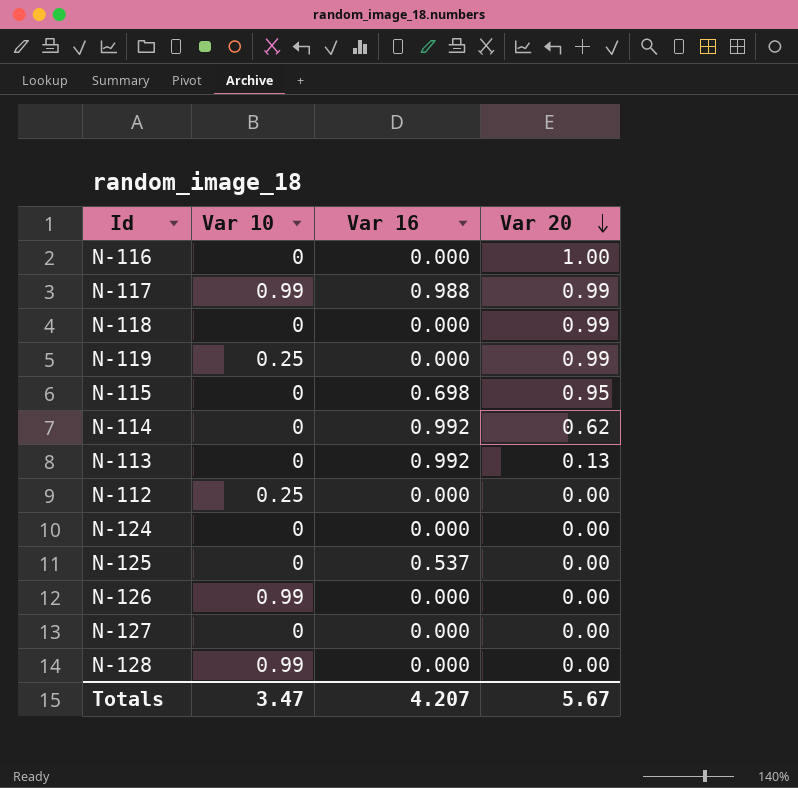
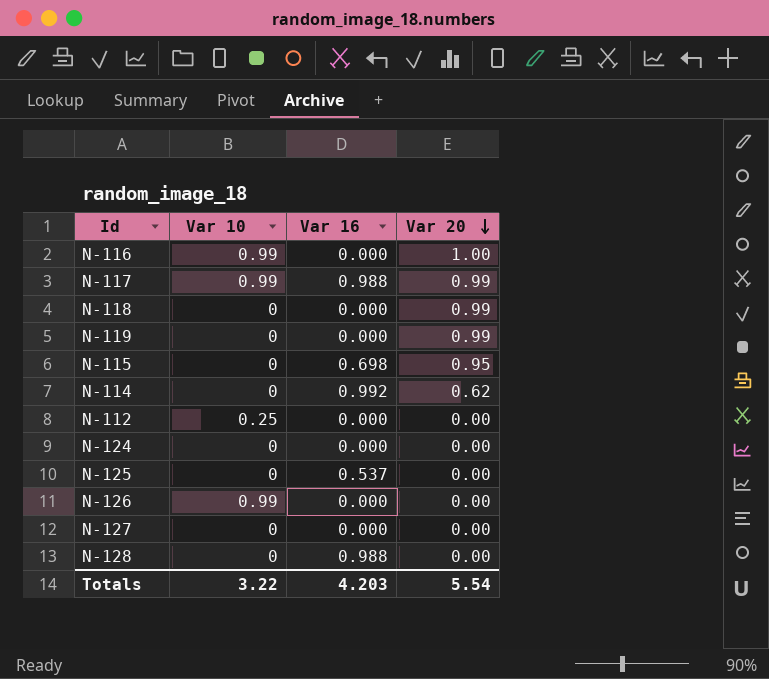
row N-113: 0 | 0.992 | 0.13 -> none
N-116 | Var 10: 0 -> 0.99
N-119 | Var 10: 0.25 -> 0
N-128 | Var 10: 0.99 -> 0
N-128 | Var 16: 0.000 -> 0.988
Totals | Var 10: 3.47 -> 3.22
Totals | Var 16: 4.207 -> 4.203
Totals | Var 20: 5.67 -> 5.54

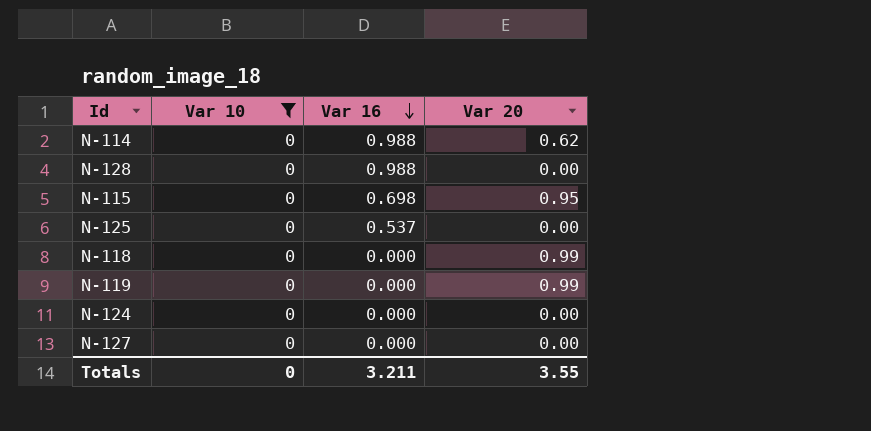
filter: none -> Var 10 = 0
row order: Var 20 descending -> Var 16 descending
N-114 | Var 16: 0.992 -> 0.988
Totals | Var 10: 3.22 -> 0
Totals | Var 16: 4.203 -> 3.211
Totals | Var 20: 5.54 -> 3.55

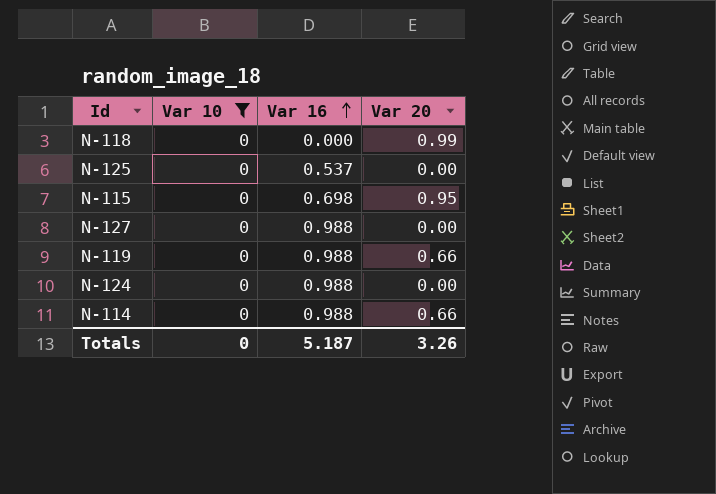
row order: Var 16 descending -> Var 16 ascending
row N-128: 0 | 0.988 | 0.00 -> none
N-127 | Var 16: 0.000 -> 0.988
N-119 | Var 16: 0.000 -> 0.988
N-119 | Var 20: 0.99 -> 0.66
N-124 | Var 16: 0.000 -> 0.988
N-114 | Var 20: 0.62 -> 0.66
Totals | Var 16: 3.211 -> 5.187
Totals | Var 20: 3.55 -> 3.26

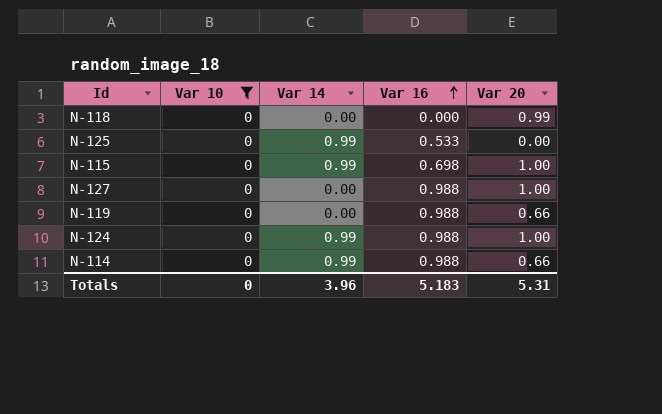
column Var 14 | position: none -> 3
N-125 | Var 16: 0.537 -> 0.533
N-115 | Var 20: 0.95 -> 1.00
N-127 | Var 20: 0.00 -> 1.00
N-124 | Var 20: 0.00 -> 1.00
Totals | Var 16: 5.187 -> 5.183
Totals | Var 20: 3.26 -> 5.31

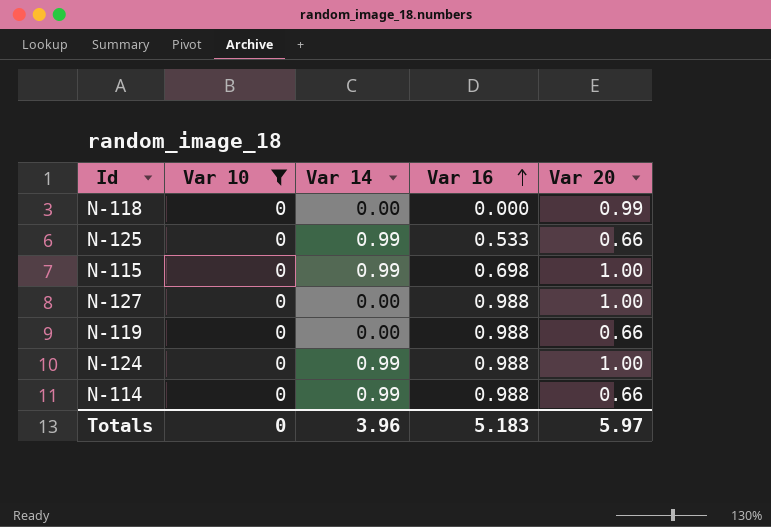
N-125 | Var 20: 0.00 -> 0.66
Totals | Var 20: 5.31 -> 5.97

